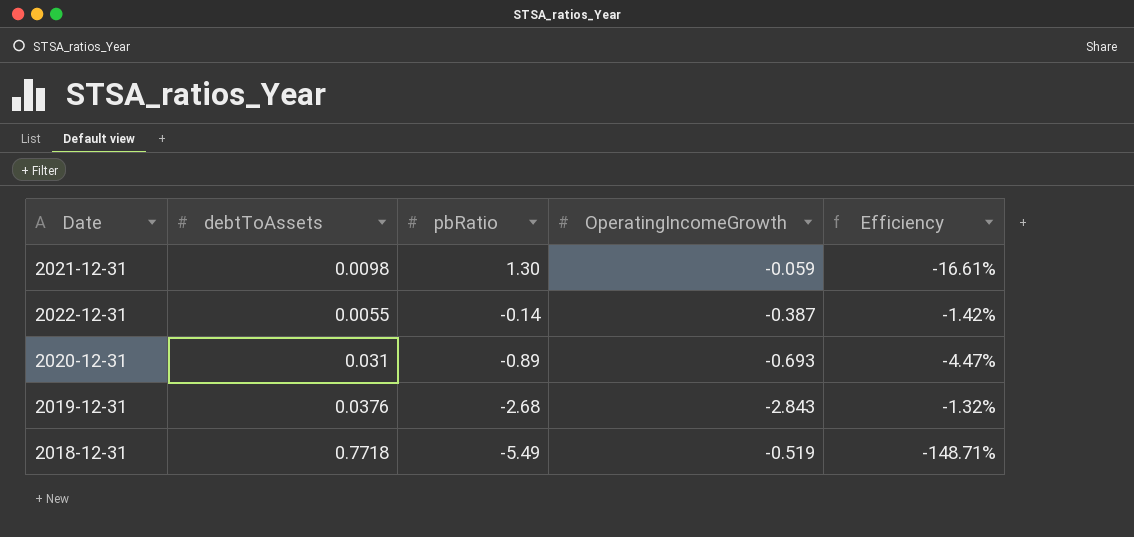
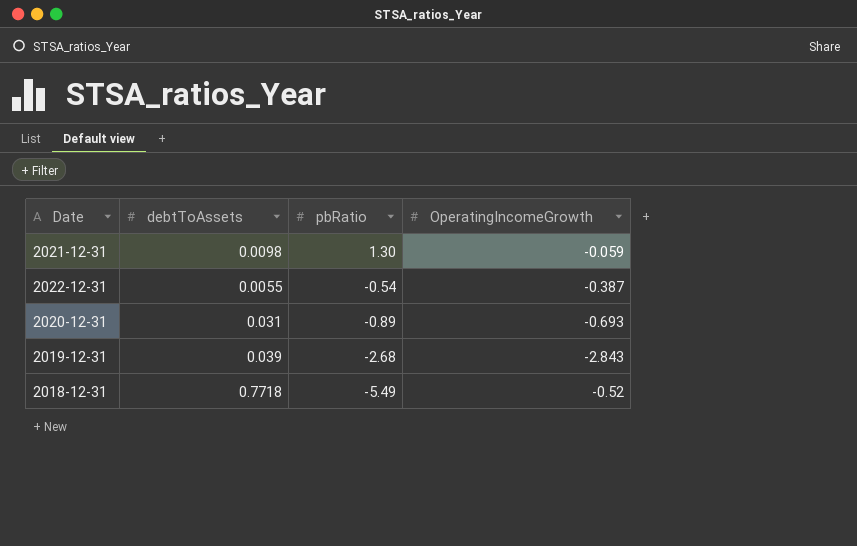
column Efficiency | formula: [debtToAssets] / [OperatingIncomeGrowth] -> none
2022-12-31 | pbRatio: -0.14 -> -0.54
2019-12-31 | debtToAssets: 0.0376 -> 0.039
2018-12-31 | OperatingIncomeGrowth: -0.519 -> -0.52

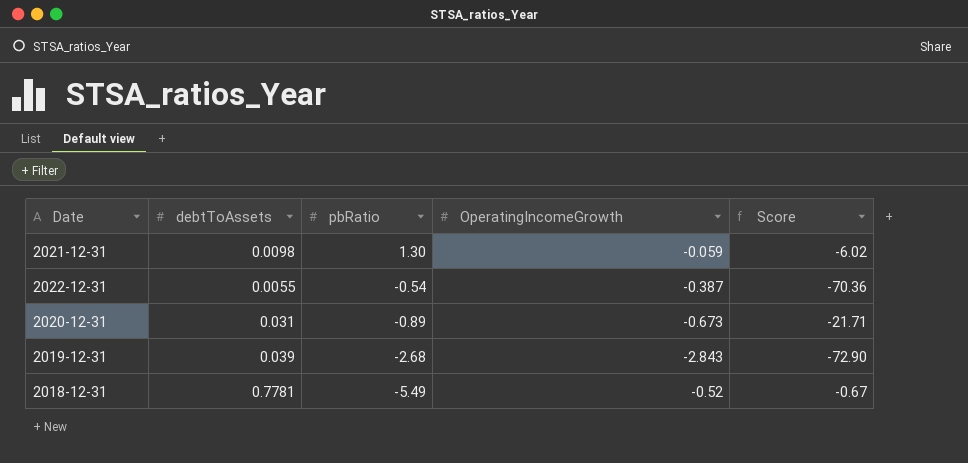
column Score | formula: none -> [OperatingIncomeGrowth] / [debtToAssets]
2020-12-31 | OperatingIncomeGrowth: -0.693 -> -0.673
2018-12-31 | debtToAssets: 0.7718 -> 0.7781

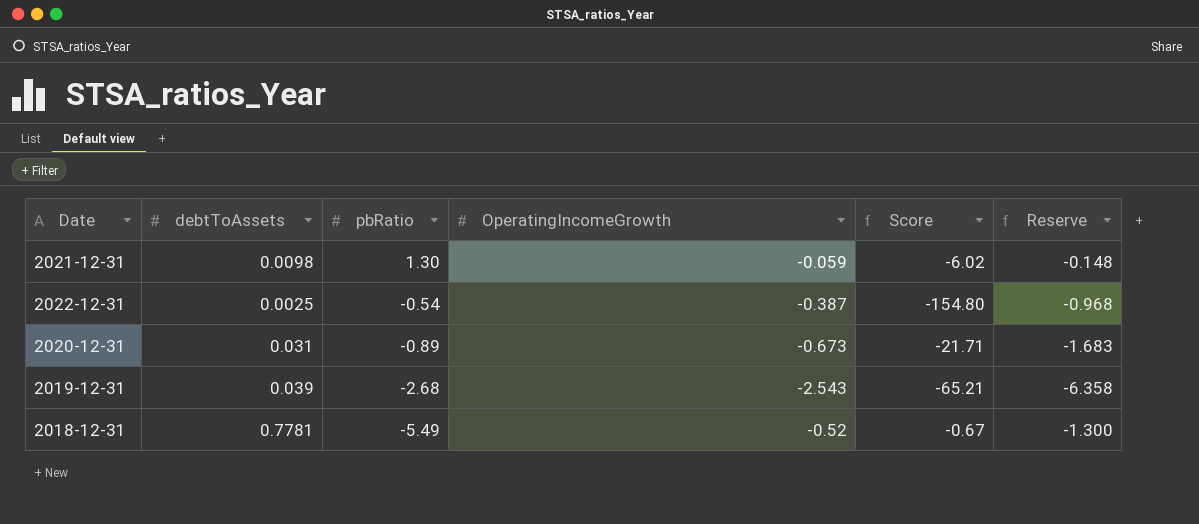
column Reserve | formula: none -> [OperatingIncomeGrowth] * 2.5
2022-12-31 | debtToAssets: 0.0055 -> 0.0025
2022-12-31 | Score: -70.36 -> -154.80
2019-12-31 | OperatingIncomeGrowth: -2.843 -> -2.543
2019-12-31 | Score: -72.90 -> -65.21

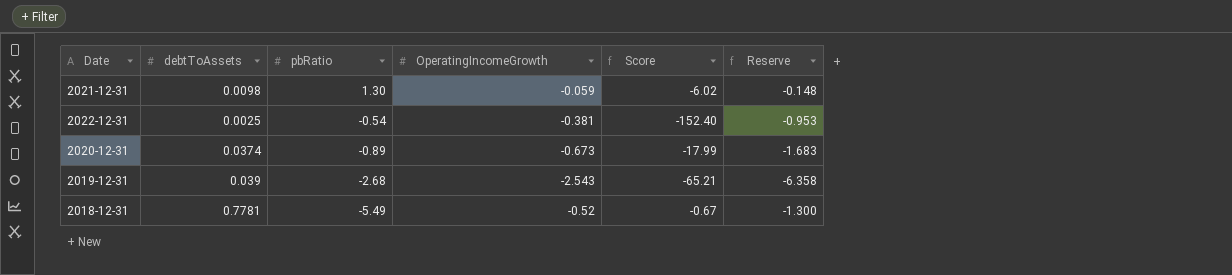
2022-12-31 | OperatingIncomeGrowth: -0.387 -> -0.381
2022-12-31 | Score: -154.80 -> -152.40
2022-12-31 | Reserve: -0.968 -> -0.953
2020-12-31 | debtToAssets: 0.031 -> 0.0374
2020-12-31 | Score: -21.71 -> -17.99

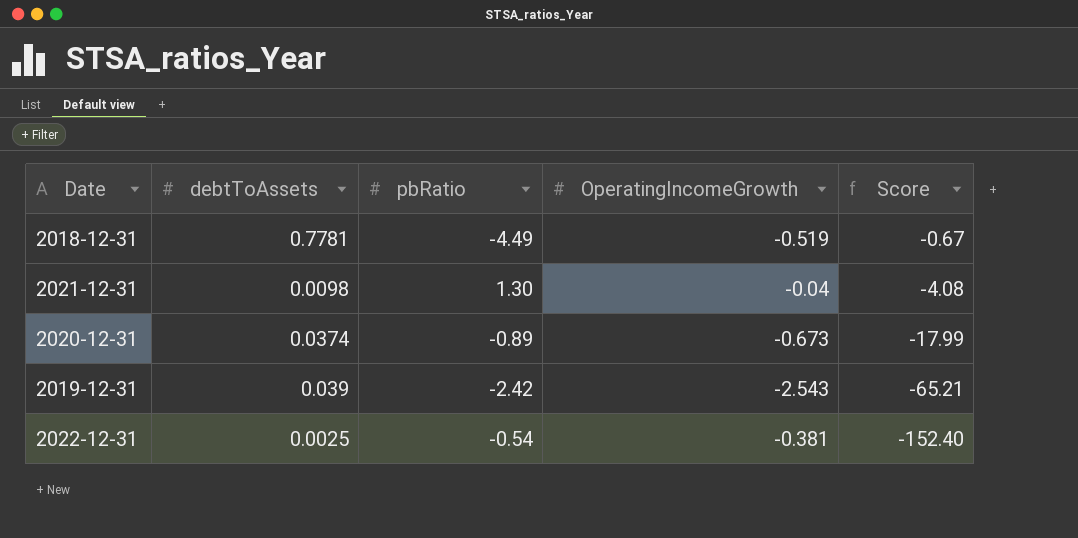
row order: pbRatio descending -> Score descending
column Reserve | formula: [OperatingIncomeGrowth] * 2.5 -> none
2018-12-31 | pbRatio: -5.49 -> -4.49
2018-12-31 | OperatingIncomeGrowth: -0.52 -> -0.519
2021-12-31 | OperatingIncomeGrowth: -0.059 -> -0.04
2021-12-31 | Score: -6.02 -> -4.08
2019-12-31 | pbRatio: -2.68 -> -2.42

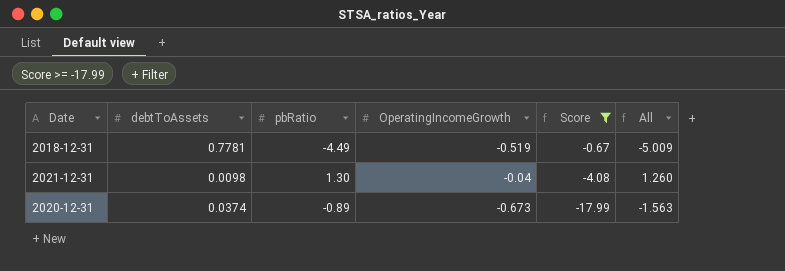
filter: none -> Score >= -17.99
column All | formula: none -> [pbRatio] + [OperatingIncomeGrowth]

